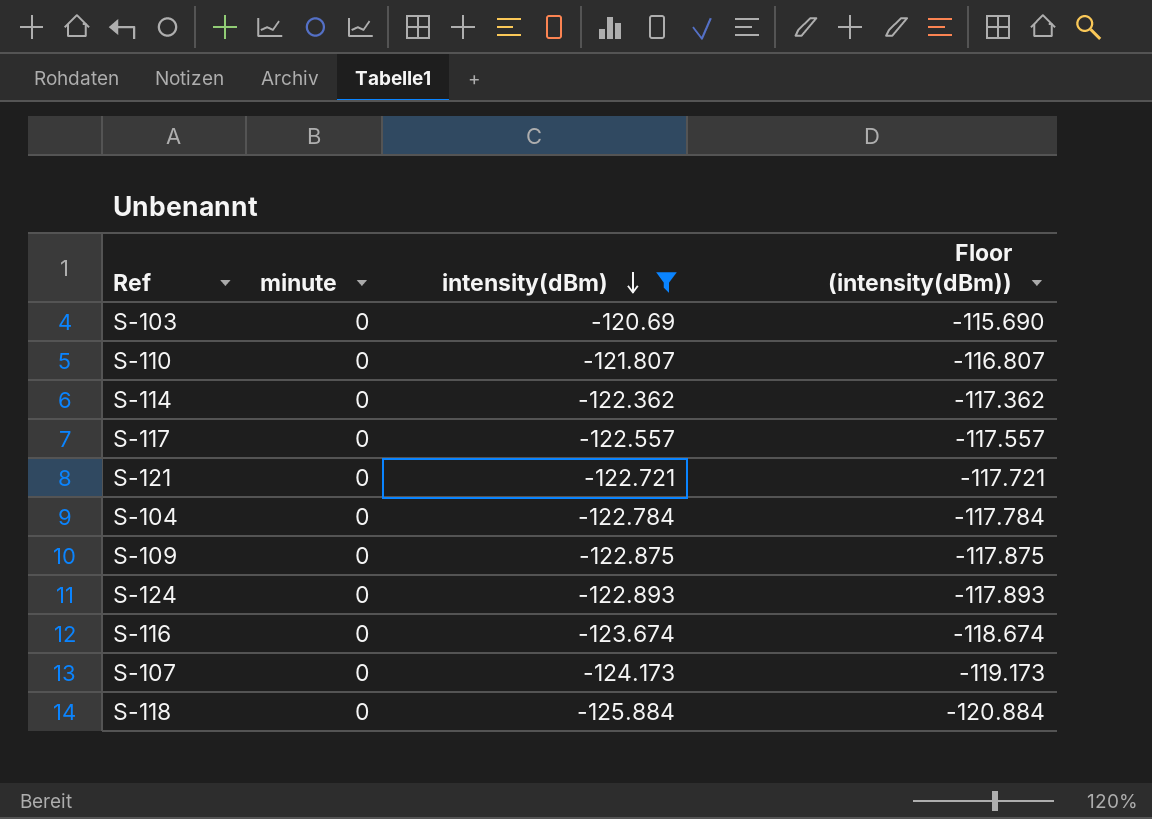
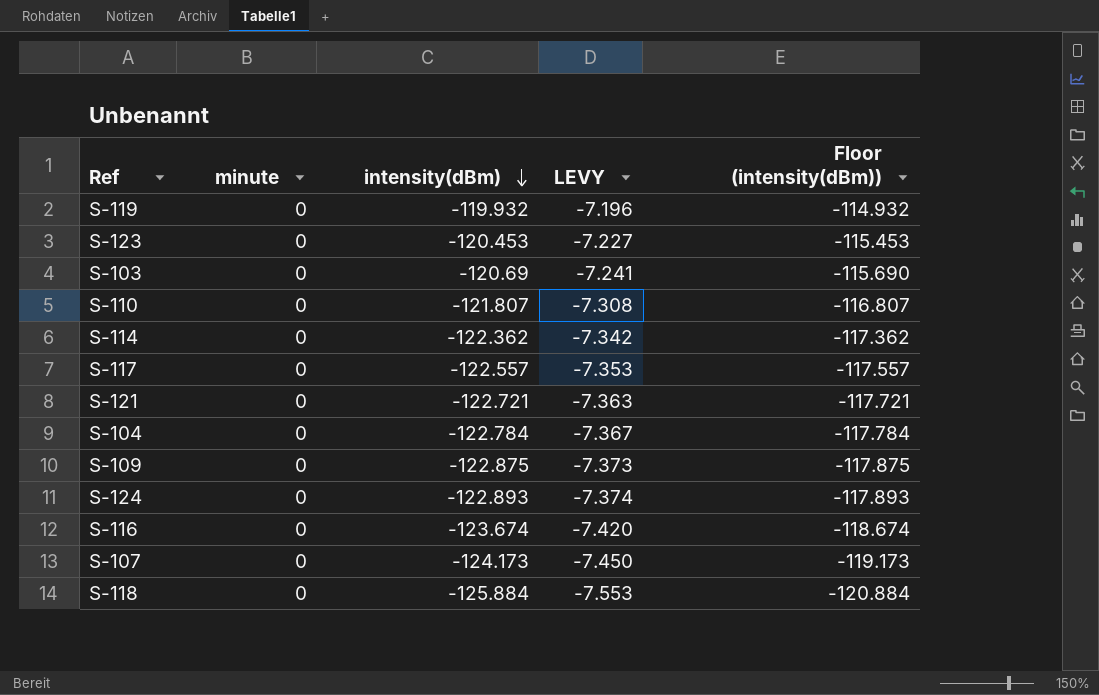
filter: intensity(dBm) <= -120.69 -> none
column LEVY | formula: none -> [intensity(dBm)] * 0.06

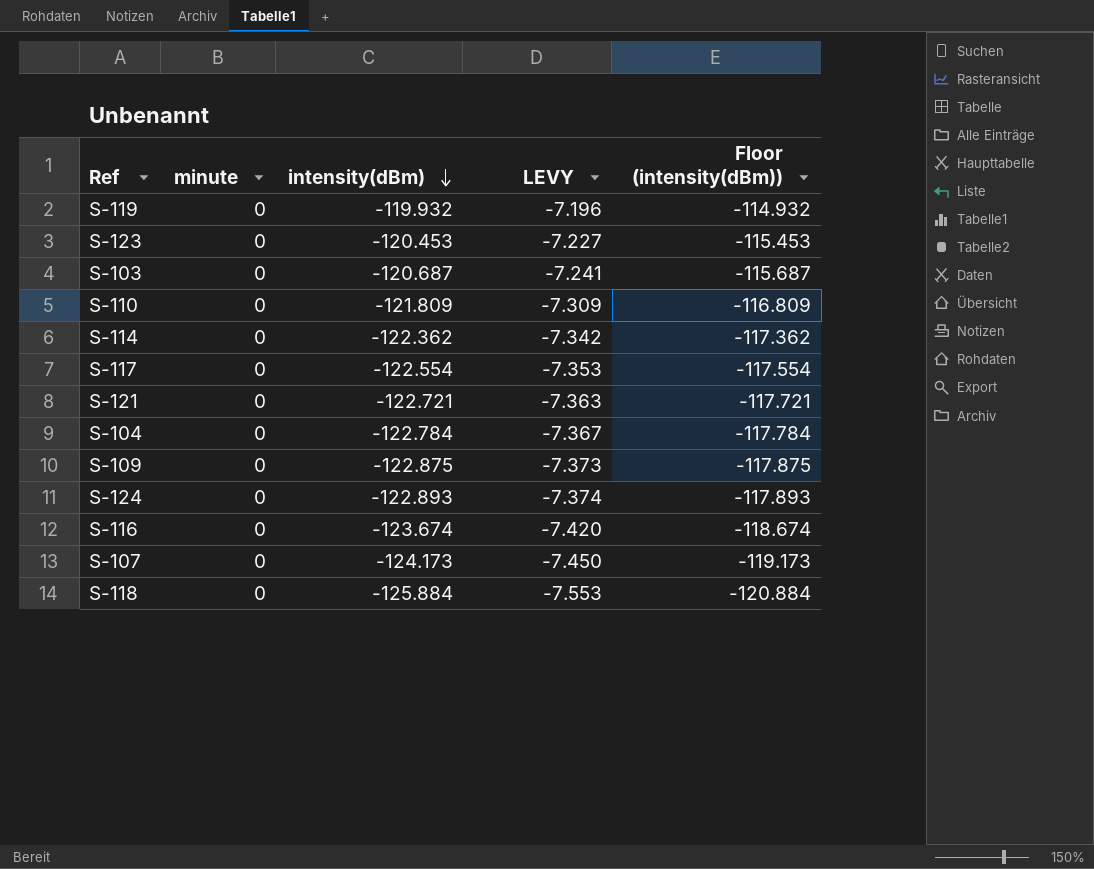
S-103 | intensity(dBm): -120.69 -> -120.687
S-103 | Floor (intensity(dBm)): -115.690 -> -115.687
S-110 | intensity(dBm): -121.807 -> -121.809
S-110 | LEVY: -7.308 -> -7.309
S-110 | Floor (intensity(dBm)): -116.807 -> -116.809
S-117 | intensity(dBm): -122.557 -> -122.554
S-117 | Floor (intensity(dBm)): -117.557 -> -117.554

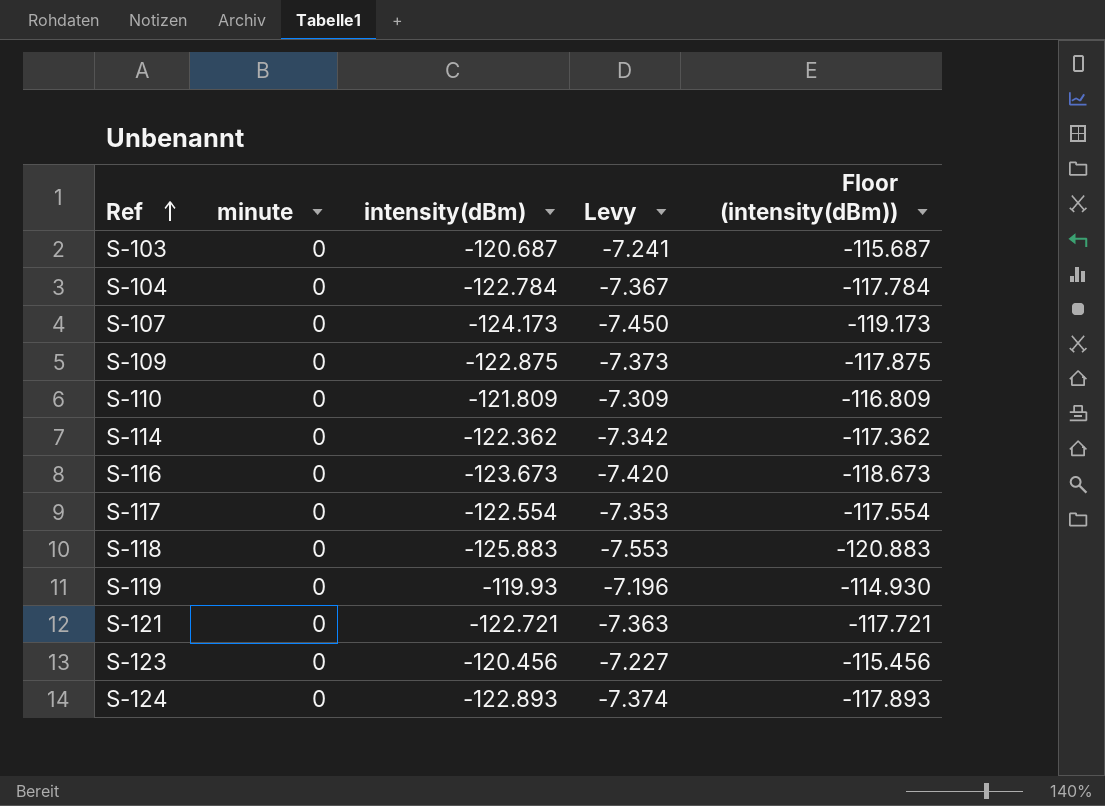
row order: intensity(dBm) descending -> Ref ascending
column name: LEVY -> Levy
S-116 | intensity(dBm): -123.674 -> -123.673
S-116 | Floor (intensity(dBm)): -118.674 -> -118.673
S-118 | intensity(dBm): -125.884 -> -125.883
S-118 | Floor (intensity(dBm)): -120.884 -> -120.883
S-119 | intensity(dBm): -119.932 -> -119.93
S-119 | Floor (intensity(dBm)): -114.932 -> -114.930
S-123 | intensity(dBm): -120.453 -> -120.456
S-123 | Floor (intensity(dBm)): -115.453 -> -115.456

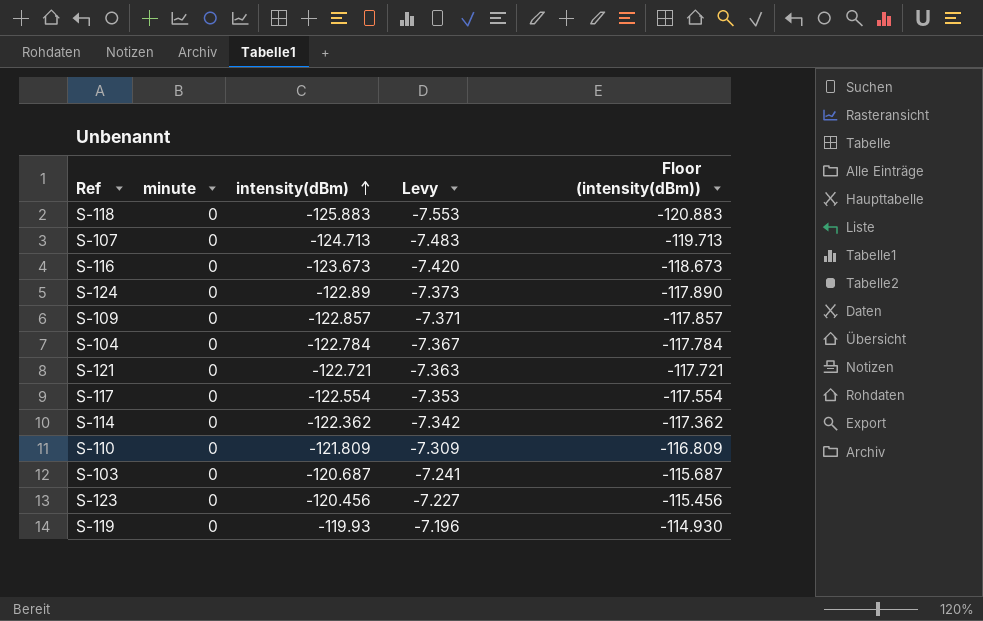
row order: Ref ascending -> intensity(dBm) ascending
S-107 | intensity(dBm): -124.173 -> -124.713
S-107 | Levy: -7.450 -> -7.483
S-107 | Floor (intensity(dBm)): -119.173 -> -119.713
S-124 | intensity(dBm): -122.893 -> -122.89
S-124 | Levy: -7.374 -> -7.373
S-124 | Floor (intensity(dBm)): -117.893 -> -117.890
S-109 | intensity(dBm): -122.875 -> -122.857
S-109 | Levy: -7.373 -> -7.371
S-109 | Floor (intensity(dBm)): -117.875 -> -117.857

